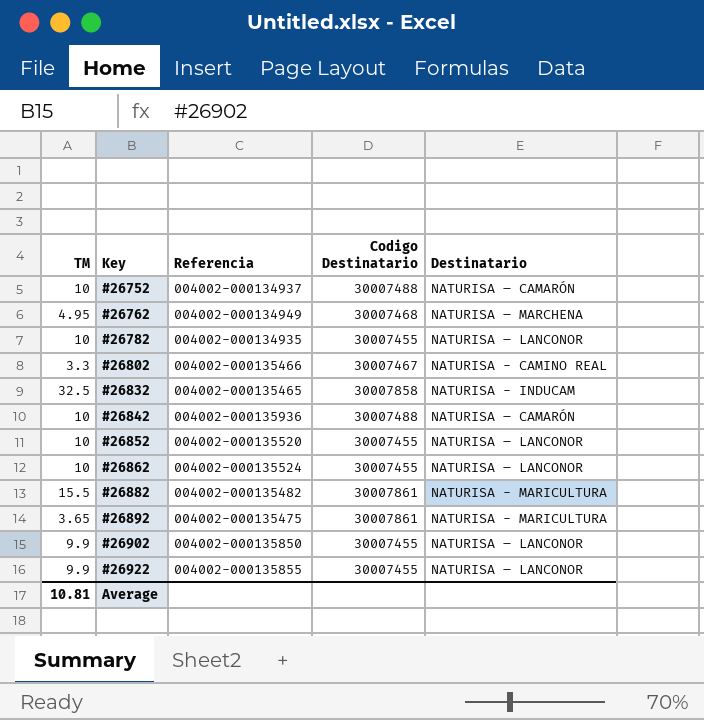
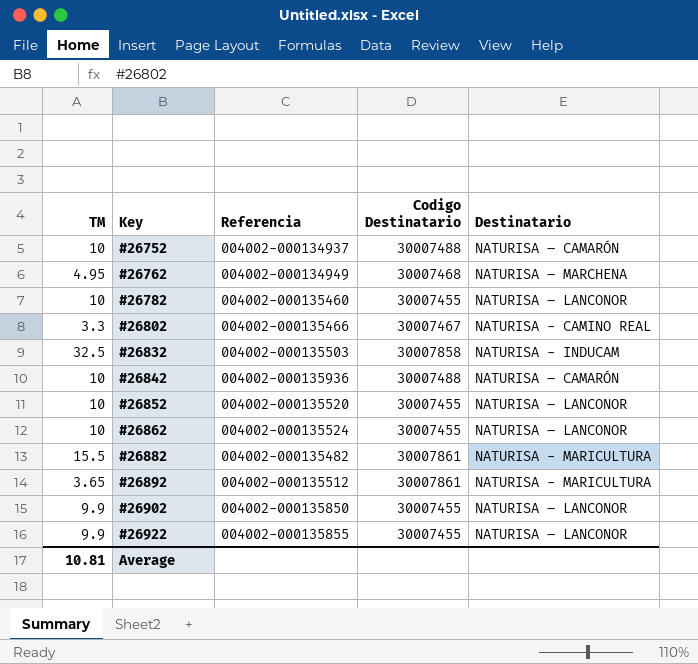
#26782 | Referencia: 004002-000134935 -> 004002-000135460
#26832 | Referencia: 004002-000135465 -> 004002-000135503
#26892 | Referencia: 004002-000135475 -> 004002-000135512

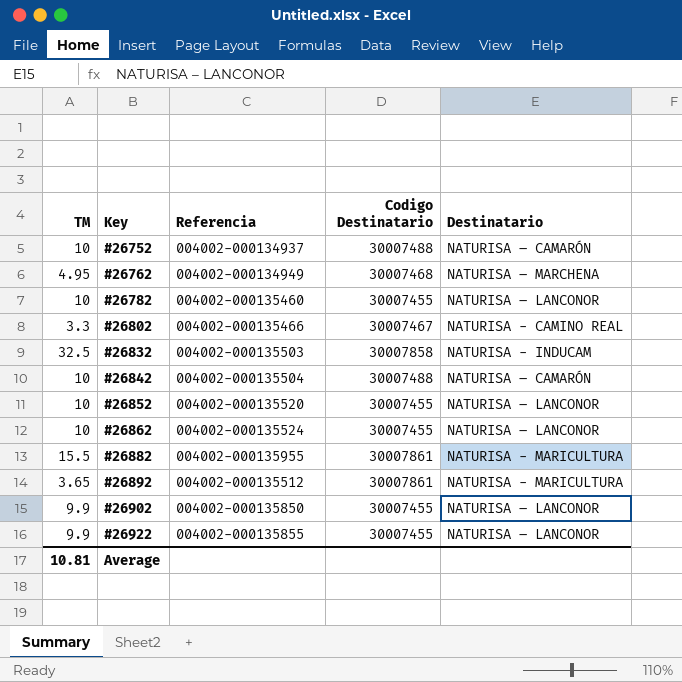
#26842 | Referencia: 004002-000135936 -> 004002-000135504
#26882 | Referencia: 004002-000135482 -> 004002-000135955

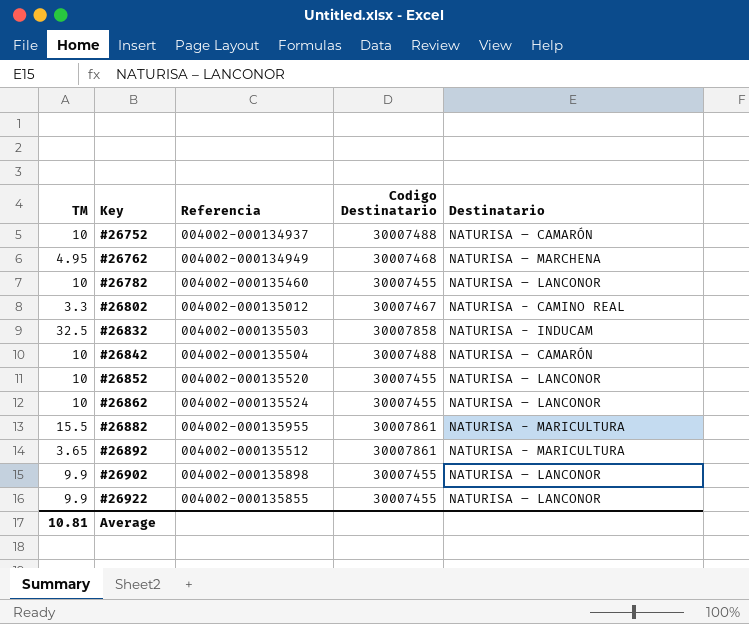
#26802 | Referencia: 004002-000135466 -> 004002-000135012
#26902 | Referencia: 004002-000135850 -> 004002-000135898

